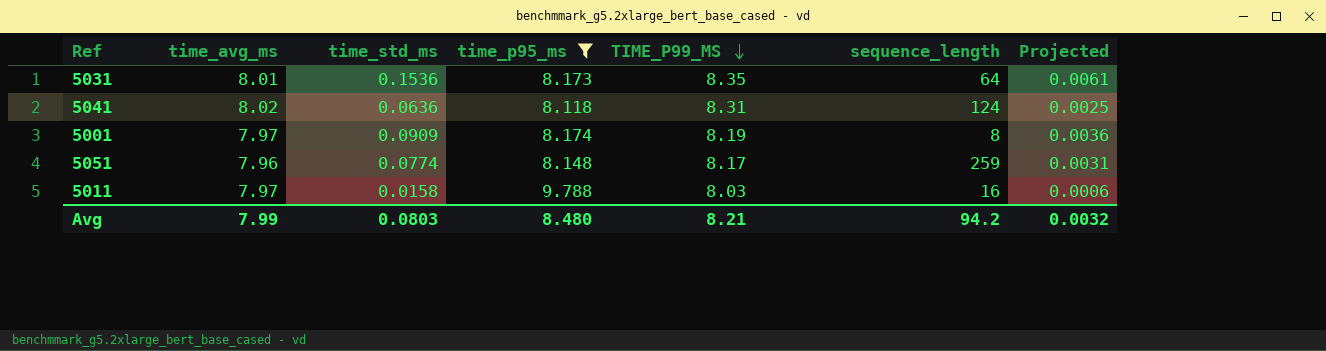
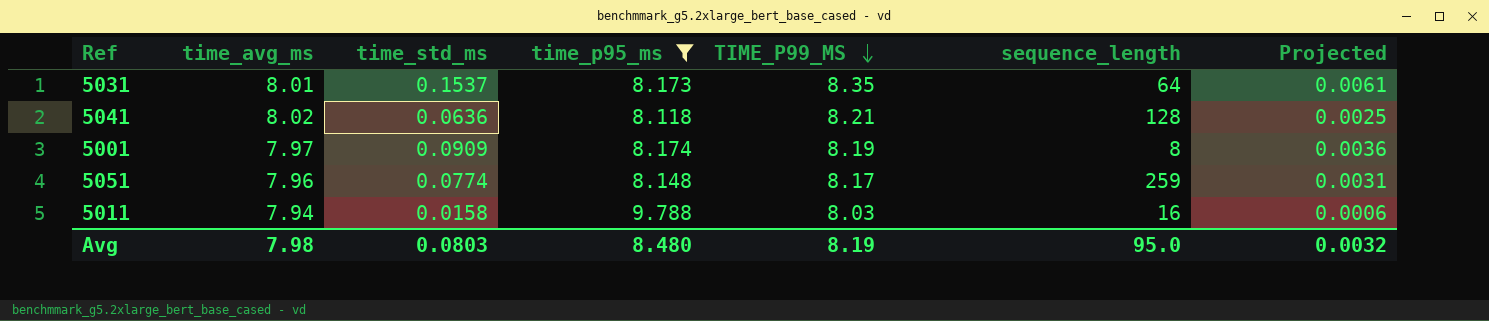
5031 | time_std_ms: 0.1536 -> 0.1537
5041 | TIME_P99_MS: 8.31 -> 8.21
5041 | sequence_length: 124 -> 128
5011 | time_avg_ms: 7.97 -> 7.94
Avg | time_avg_ms: 7.99 -> 7.98
Avg | TIME_P99_MS: 8.21 -> 8.19
Avg | sequence_length: 94.2 -> 95.0

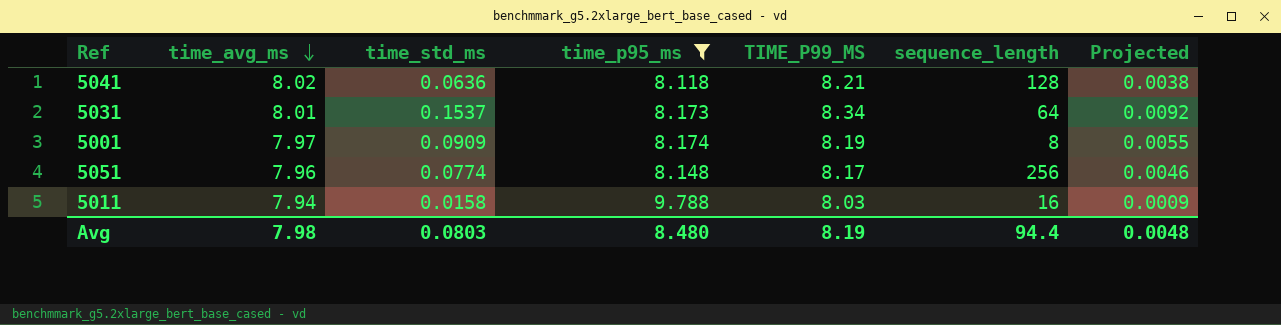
row order: TIME_P99_MS descending -> time_avg_ms descending
column Projected | formula: [time_std_ms] * 0.04 -> [time_std_ms] * 0.06
5031 | TIME_P99_MS: 8.35 -> 8.34
5051 | sequence_length: 259 -> 256
Avg | sequence_length: 95.0 -> 94.4
Avg | Projected: 0.0032 -> 0.0048

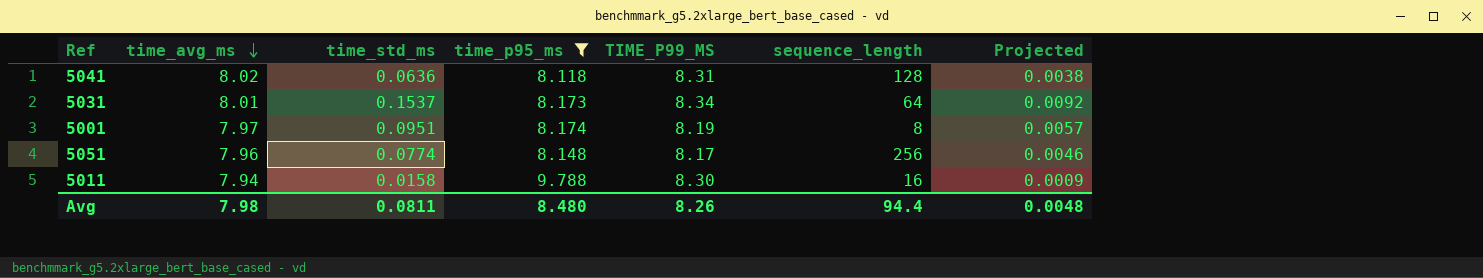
5041 | TIME_P99_MS: 8.21 -> 8.31
5001 | time_std_ms: 0.0909 -> 0.0951
5001 | Projected: 0.0055 -> 0.0057
5011 | TIME_P99_MS: 8.03 -> 8.30
Avg | time_std_ms: 0.0803 -> 0.0811
Avg | TIME_P99_MS: 8.19 -> 8.26

